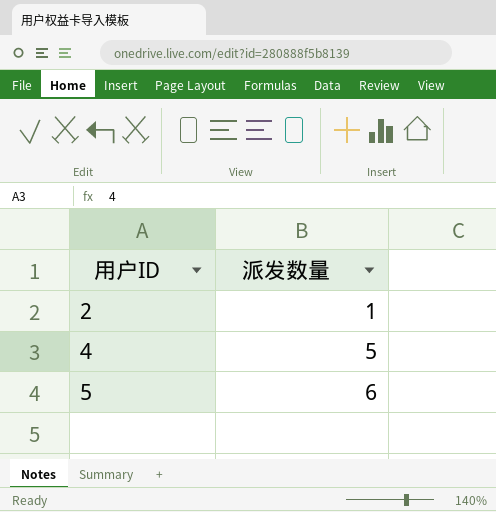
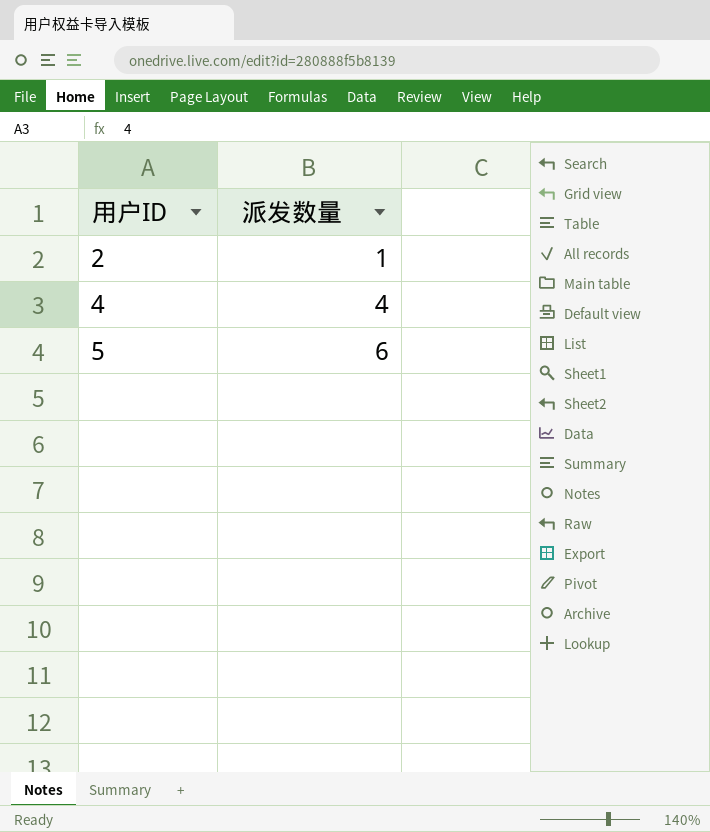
4 | 派发数量: 5 -> 4

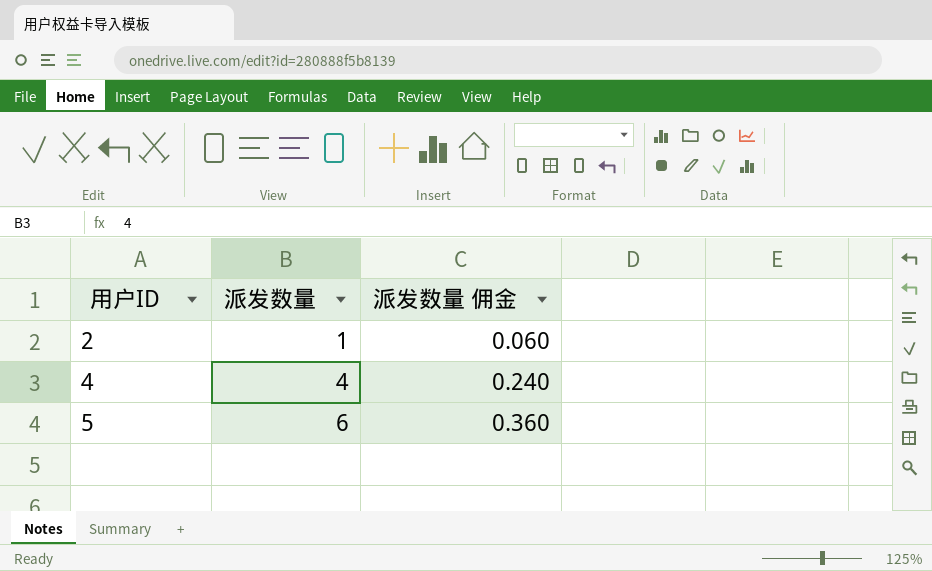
column 派发数量 佣金 | formula: none -> [派发数量] * 0.06

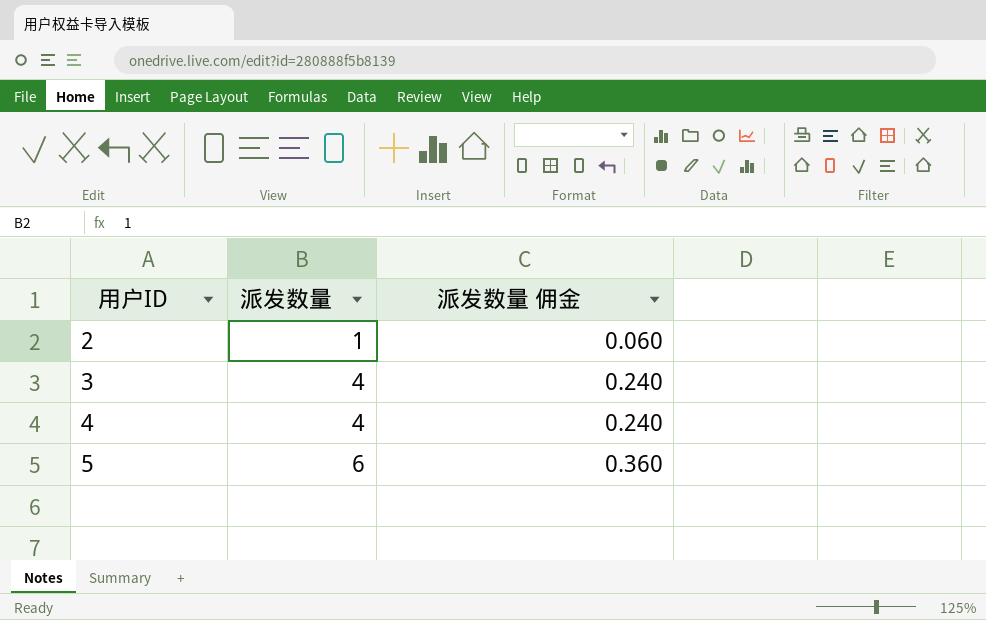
row 3: none -> 4 | 0.240

